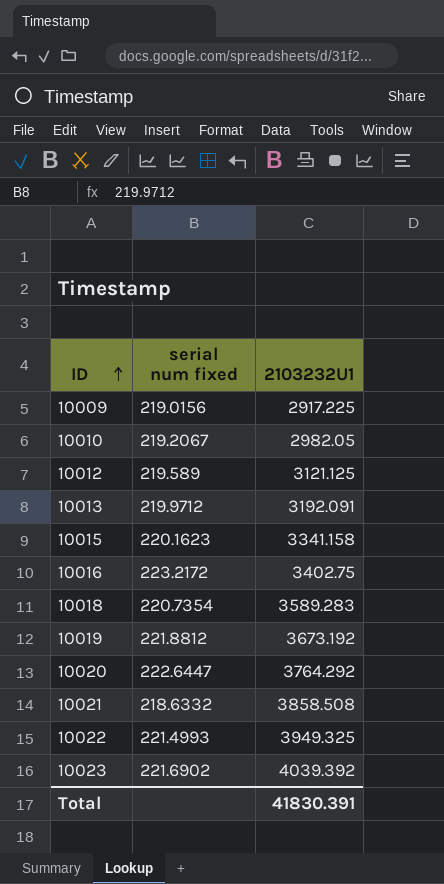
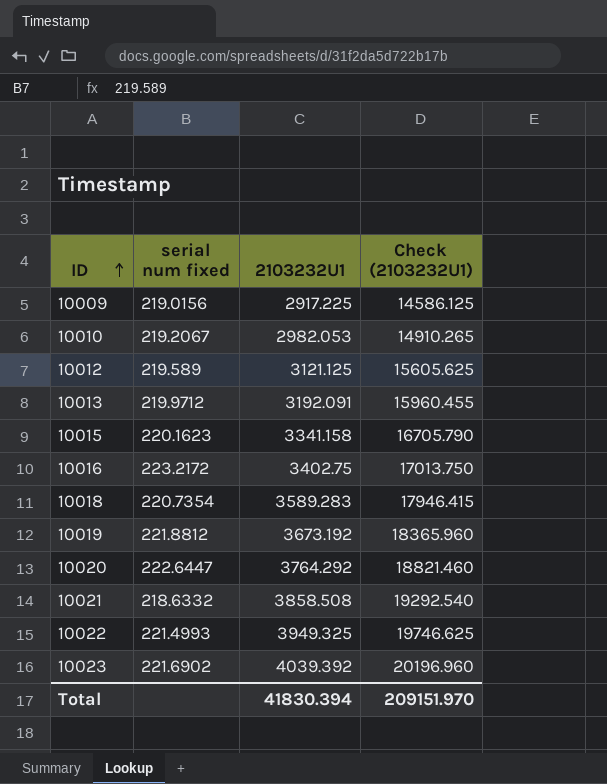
column Check (2103232U1) | formula: none -> [2103232U1] * 5
10010 | 2103232U1: 2982.05 -> 2982.053
Total | 2103232U1: 41830.391 -> 41830.394

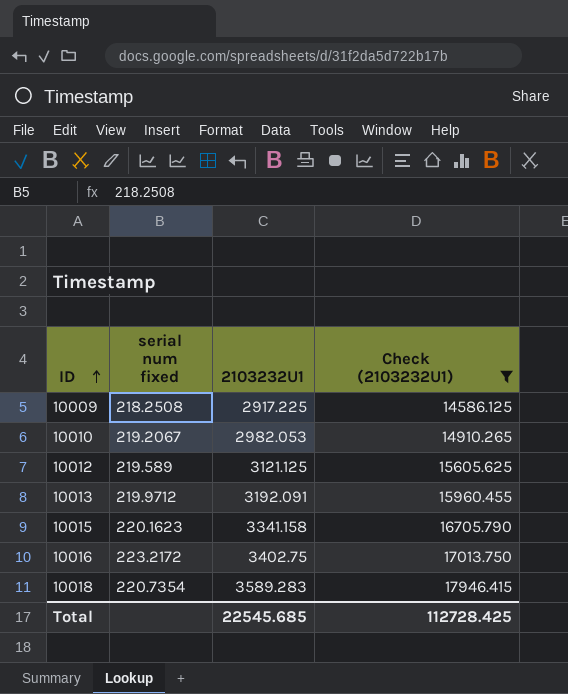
filter: none -> Check (2103232U1) <= 17946.415
10009 | serial num fixed: 219.0156 -> 218.2508
Total | 2103232U1: 41830.394 -> 22545.685
Total | Check (2103232U1): 209151.970 -> 112728.425

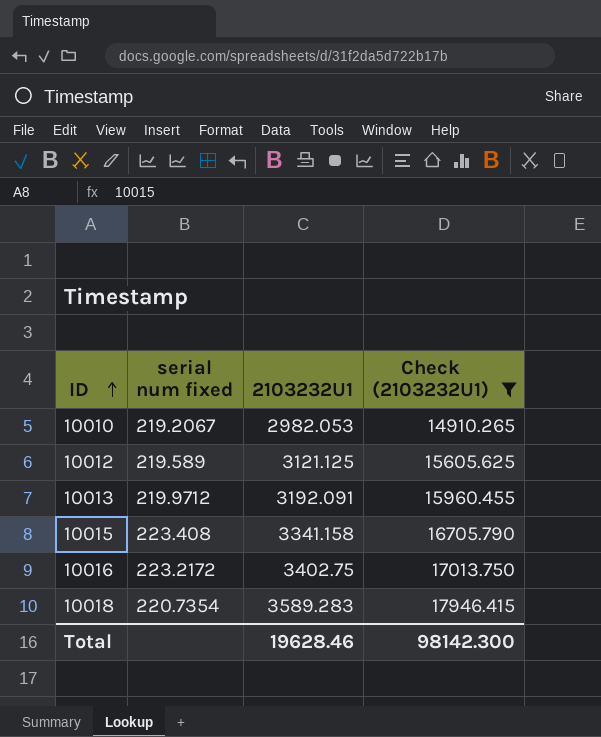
row 10009: 218.2508 | 2917.225 | 14586.125 -> none
10015 | serial num fixed: 220.1623 -> 223.408
Total | 2103232U1: 22545.685 -> 19628.46
Total | Check (2103232U1): 112728.425 -> 98142.300

